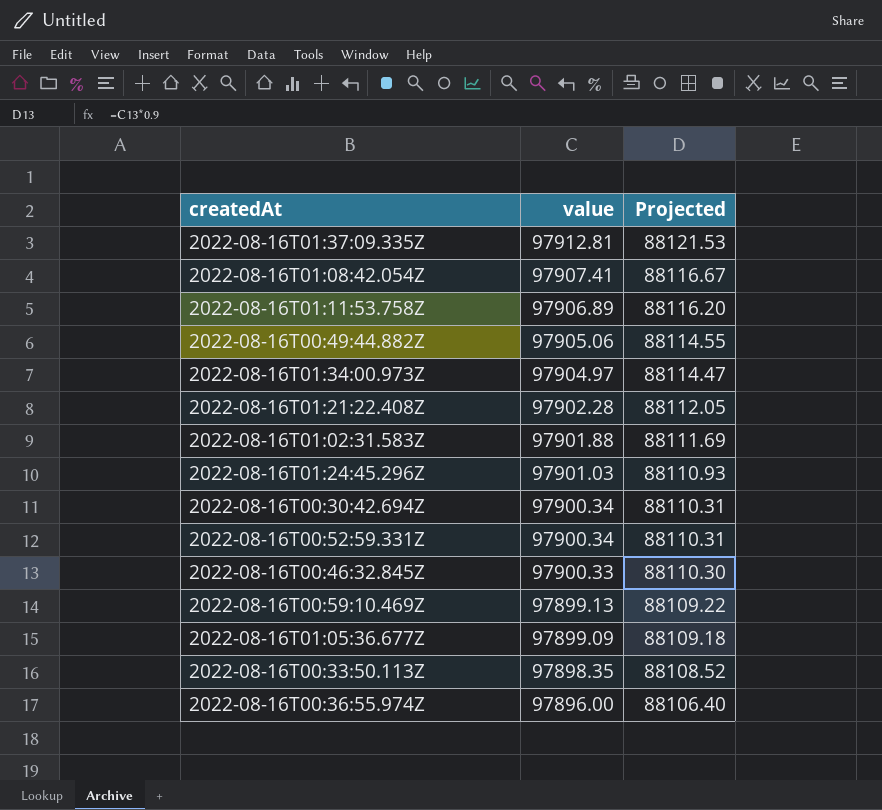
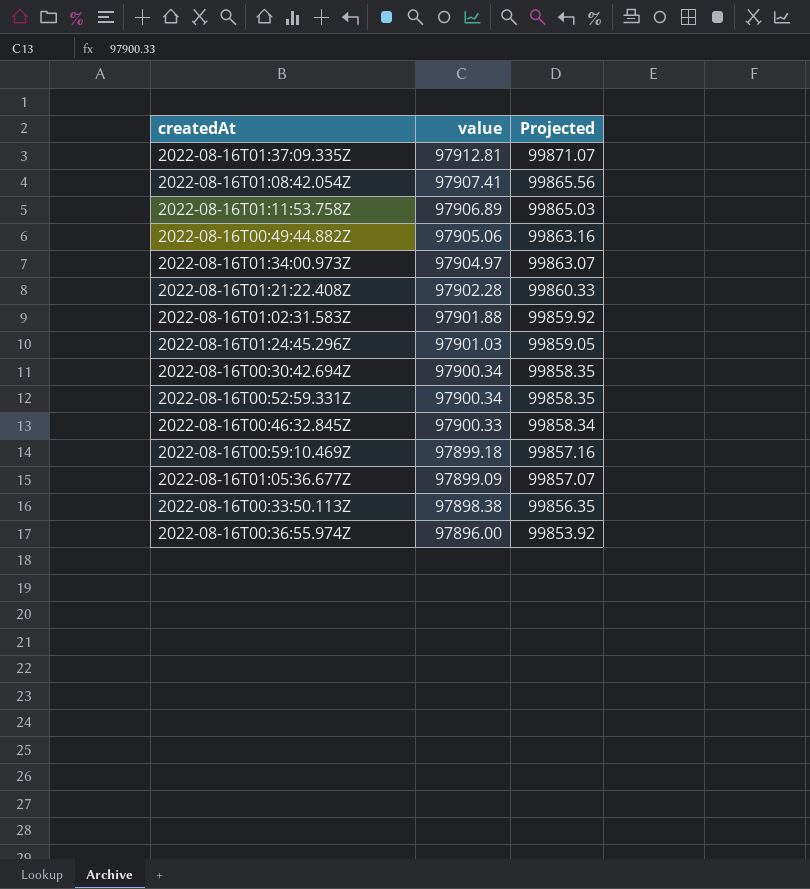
column Projected | formula: [value] * 0.9 -> [value] * 1.02
2022-08-16T00:59:10.469Z | value: 97899.13 -> 97899.18
2022-08-16T00:33:50.113Z | value: 97898.35 -> 97898.38

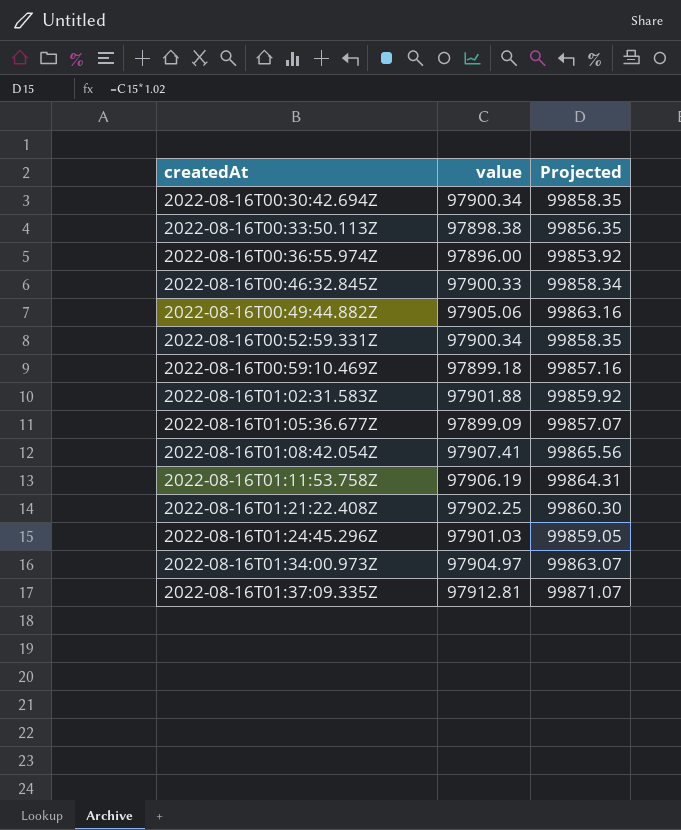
row order: value descending -> createdAt ascending
2022-08-16T01:11:53.758Z | value: 97906.89 -> 97906.19
2022-08-16T01:11:53.758Z | Projected: 99865.03 -> 99864.31
2022-08-16T01:21:22.408Z | value: 97902.28 -> 97902.25
2022-08-16T01:21:22.408Z | Projected: 99860.33 -> 99860.30

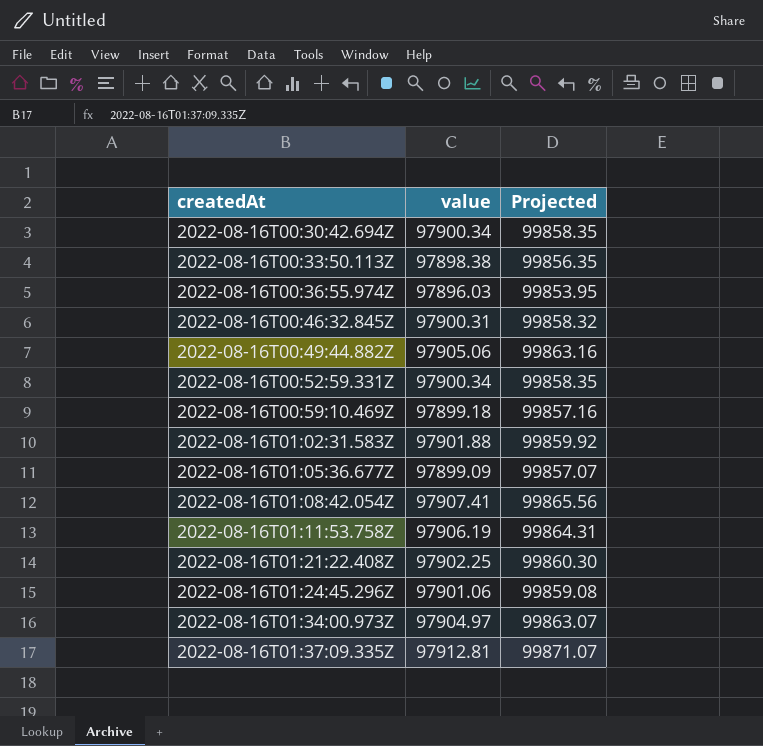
2022-08-16T00:36:55.974Z | value: 97896.00 -> 97896.03
2022-08-16T00:36:55.974Z | Projected: 99853.92 -> 99853.95
2022-08-16T00:46:32.845Z | value: 97900.33 -> 97900.31
2022-08-16T00:46:32.845Z | Projected: 99858.34 -> 99858.32
2022-08-16T01:24:45.296Z | value: 97901.03 -> 97901.06
2022-08-16T01:24:45.296Z | Projected: 99859.05 -> 99859.08

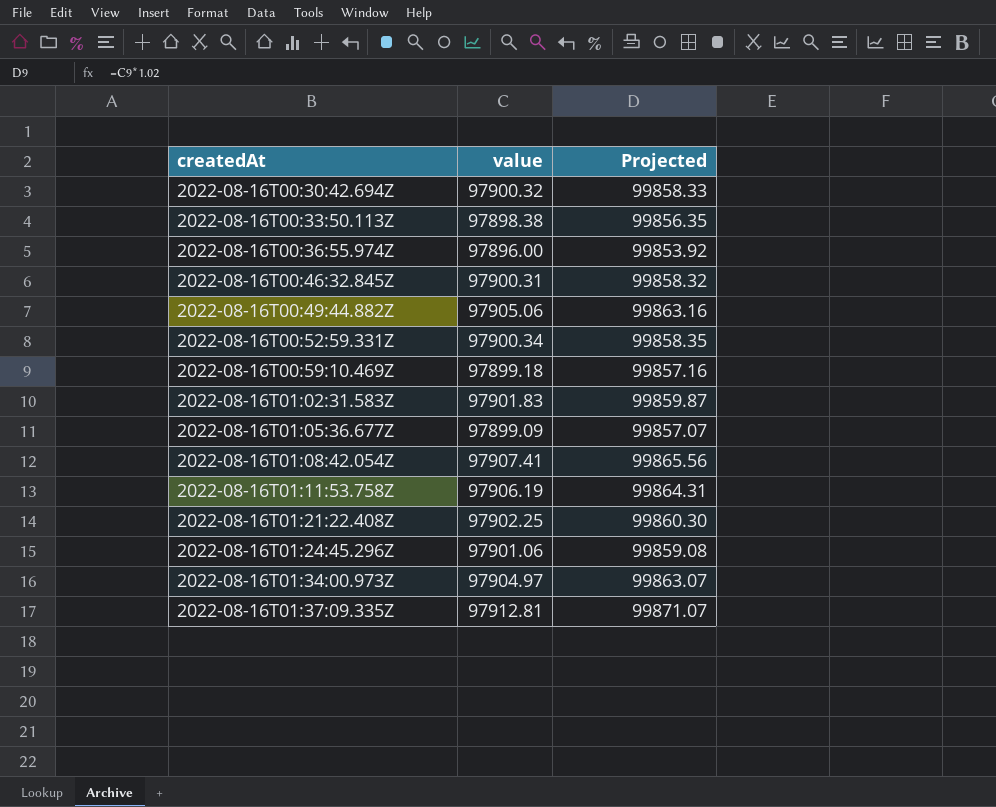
2022-08-16T00:30:42.694Z | value: 97900.34 -> 97900.32
2022-08-16T00:30:42.694Z | Projected: 99858.35 -> 99858.33
2022-08-16T00:36:55.974Z | value: 97896.03 -> 97896.00
2022-08-16T00:36:55.974Z | Projected: 99853.95 -> 99853.92
2022-08-16T01:02:31.583Z | value: 97901.88 -> 97901.83
2022-08-16T01:02:31.583Z | Projected: 99859.92 -> 99859.87

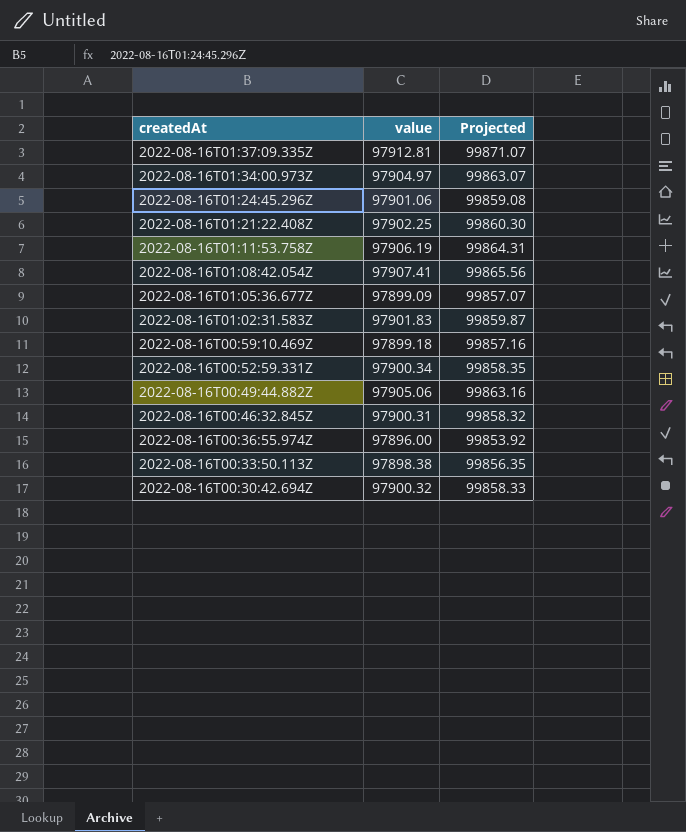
row order: createdAt ascending -> createdAt descending

